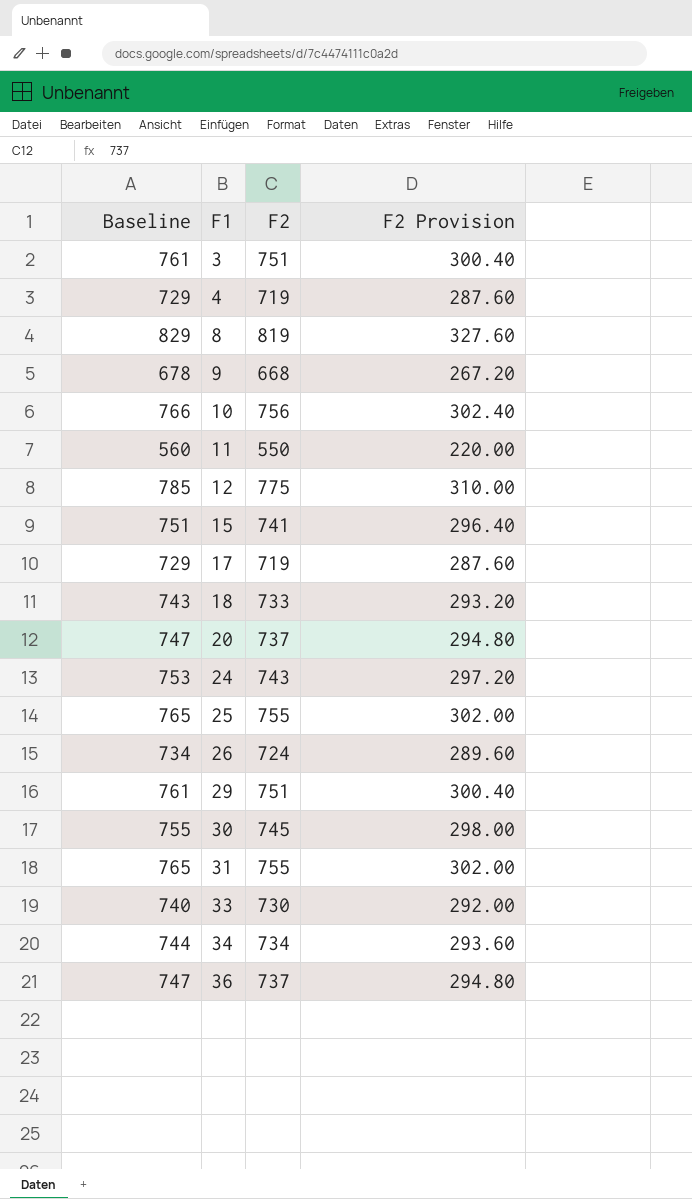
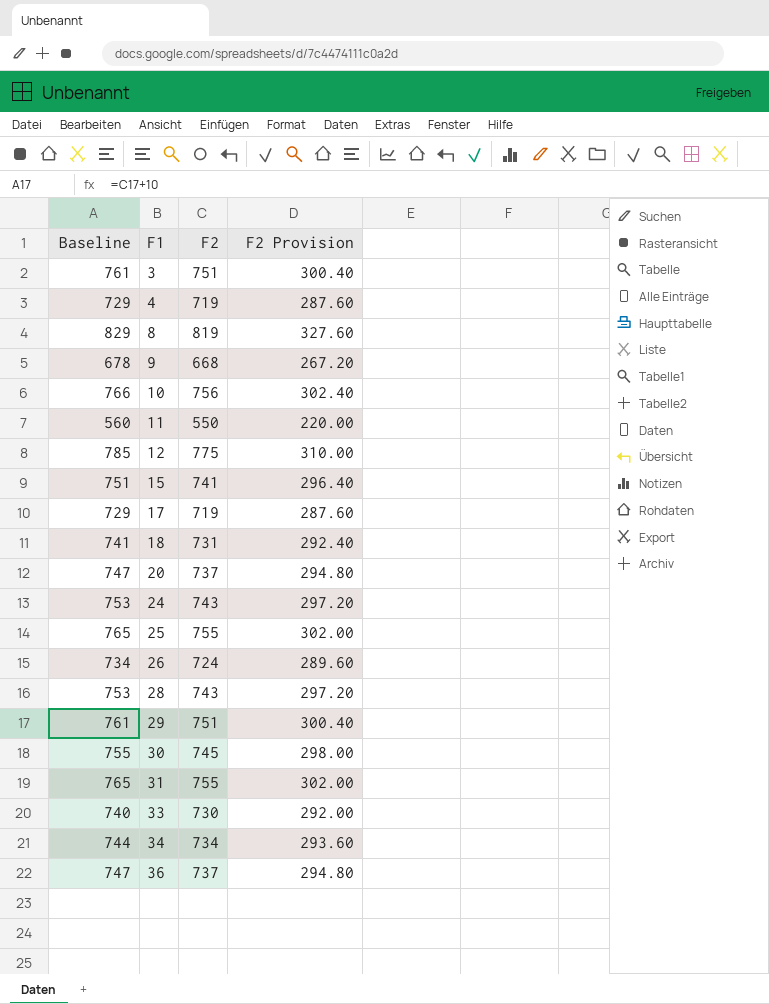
18 | Baseline: 743 -> 741
18 | F2: 733 -> 731
18 | F2 Provision: 293.20 -> 292.40
row 28: none -> 753 | 743 | 297.20

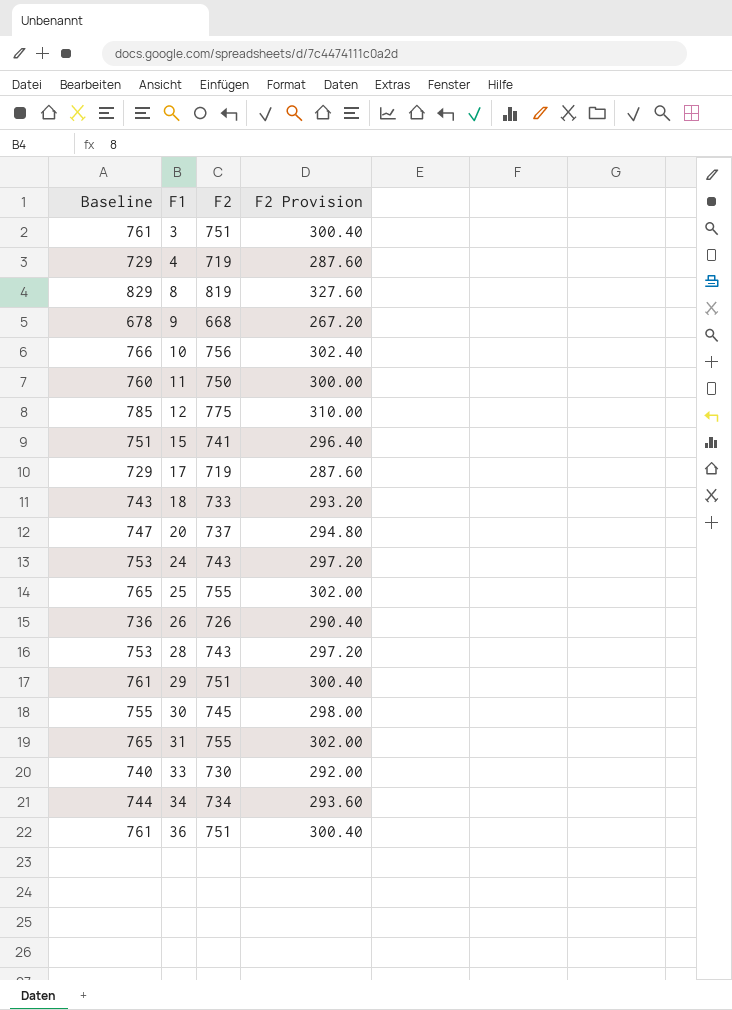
11 | Baseline: 560 -> 760
11 | F2: 550 -> 750
11 | F2 Provision: 220.00 -> 300.00
18 | Baseline: 741 -> 743
18 | F2: 731 -> 733
18 | F2 Provision: 292.40 -> 293.20
26 | Baseline: 734 -> 736
26 | F2: 724 -> 726
26 | F2 Provision: 289.60 -> 290.40
36 | Baseline: 747 -> 761
36 | F2: 737 -> 751
36 | F2 Provision: 294.80 -> 300.40

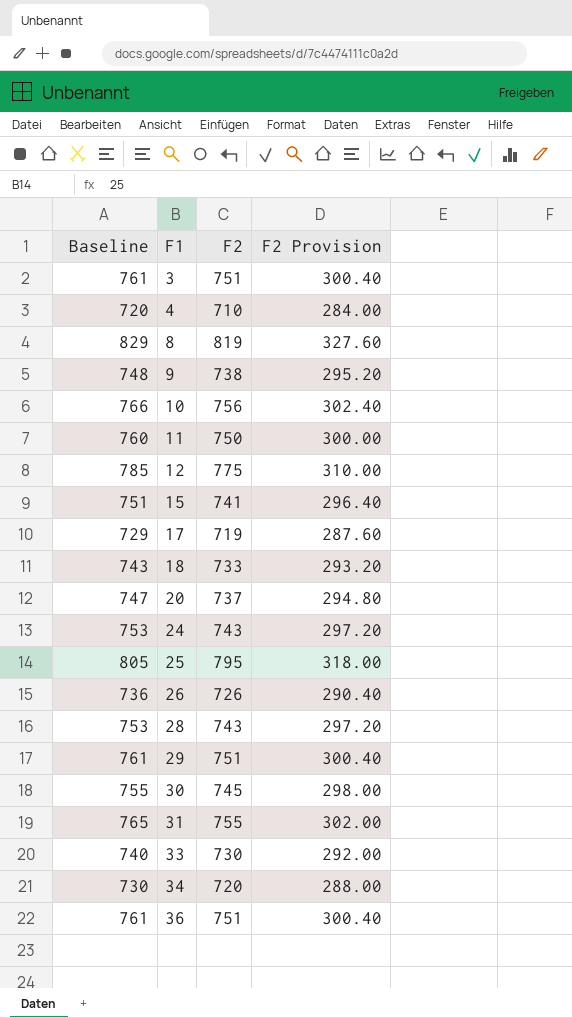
4 | Baseline: 729 -> 720
4 | F2: 719 -> 710
4 | F2 Provision: 287.60 -> 284.00
9 | Baseline: 678 -> 748
9 | F2: 668 -> 738
9 | F2 Provision: 267.20 -> 295.20
25 | Baseline: 765 -> 805
25 | F2: 755 -> 795
25 | F2 Provision: 302.00 -> 318.00
34 | Baseline: 744 -> 730
34 | F2: 734 -> 720
34 | F2 Provision: 293.60 -> 288.00

